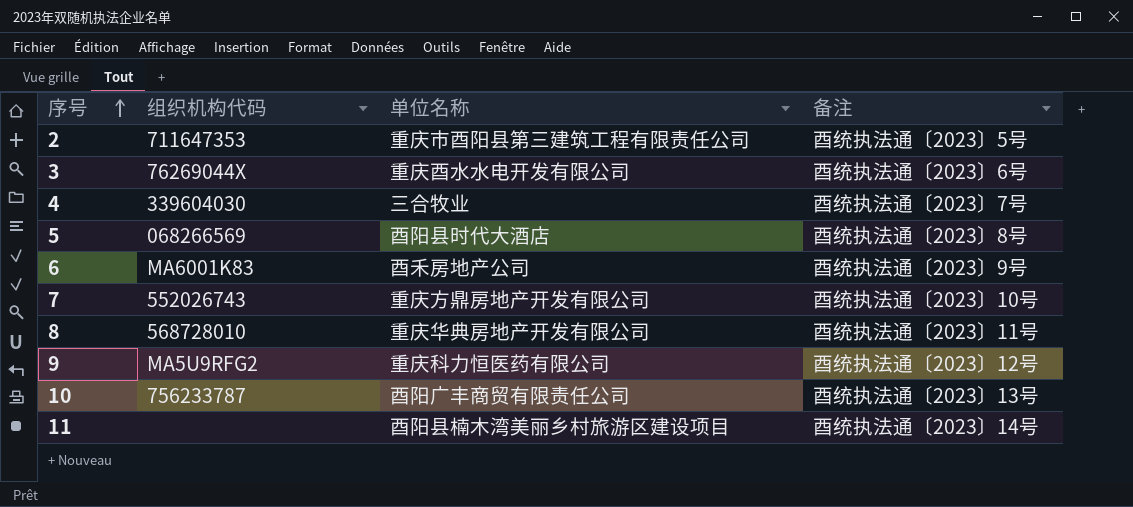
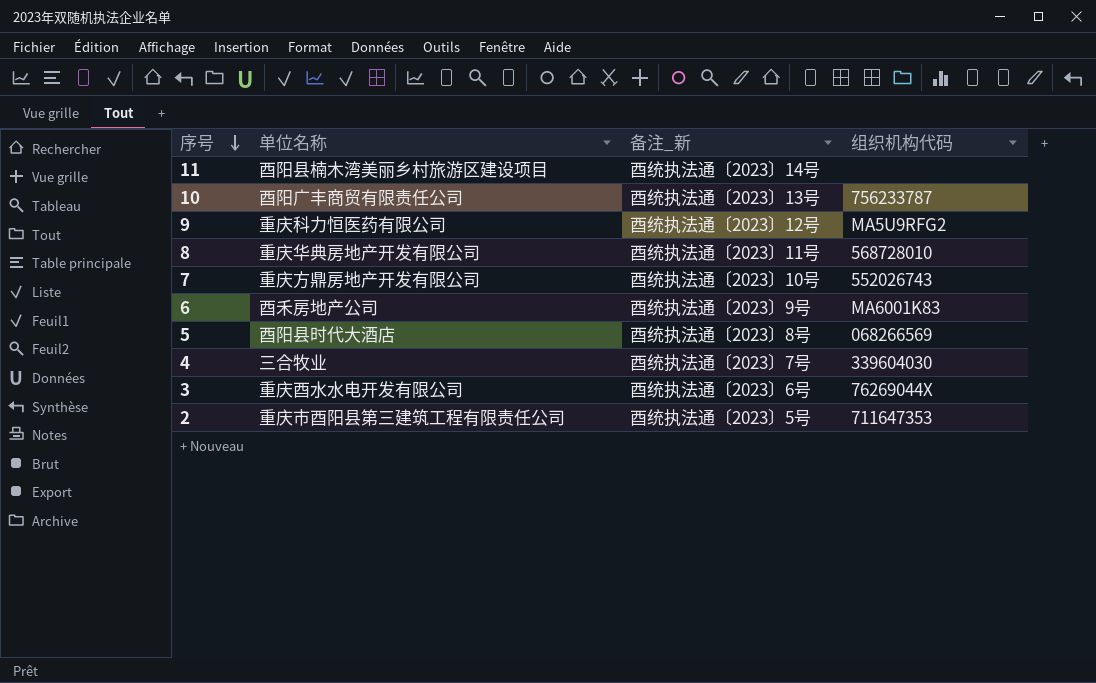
row order: 序号 ascending -> 序号 descending
column name: 备注 -> 备注_新
column 组织机构代码 | position: 2 -> 4

